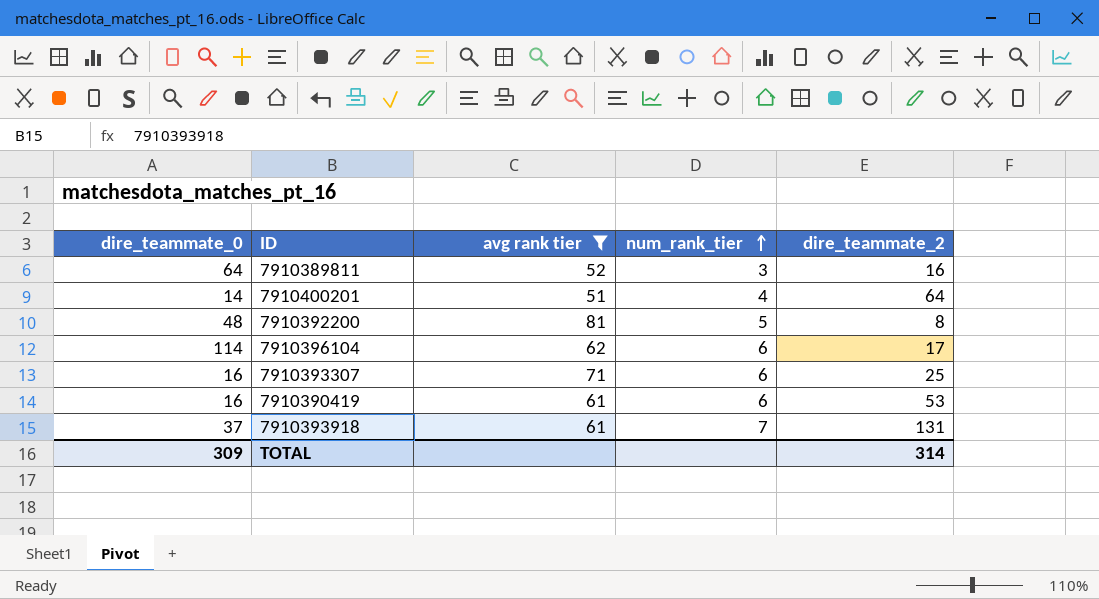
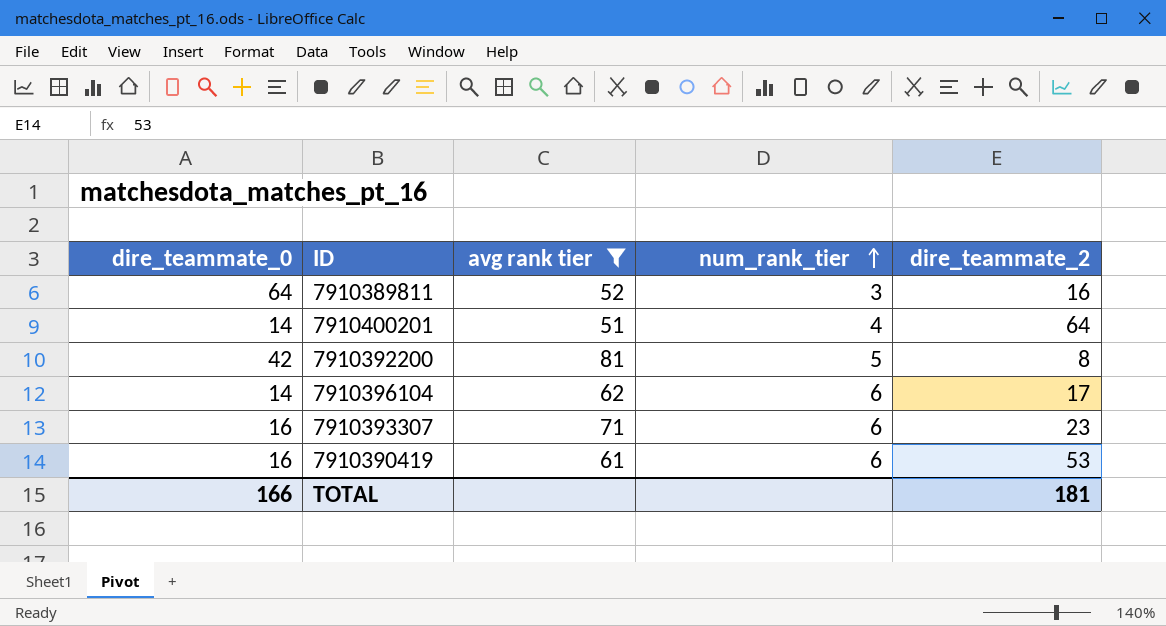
row 7910393918: 37 | 61 | 7 | 131 -> none
7910392200 | dire_teammate_0: 48 -> 42
7910396104 | dire_teammate_0: 114 -> 14
7910393307 | dire_teammate_2: 25 -> 23
TOTAL | dire_teammate_0: 309 -> 166
TOTAL | dire_teammate_2: 314 -> 181

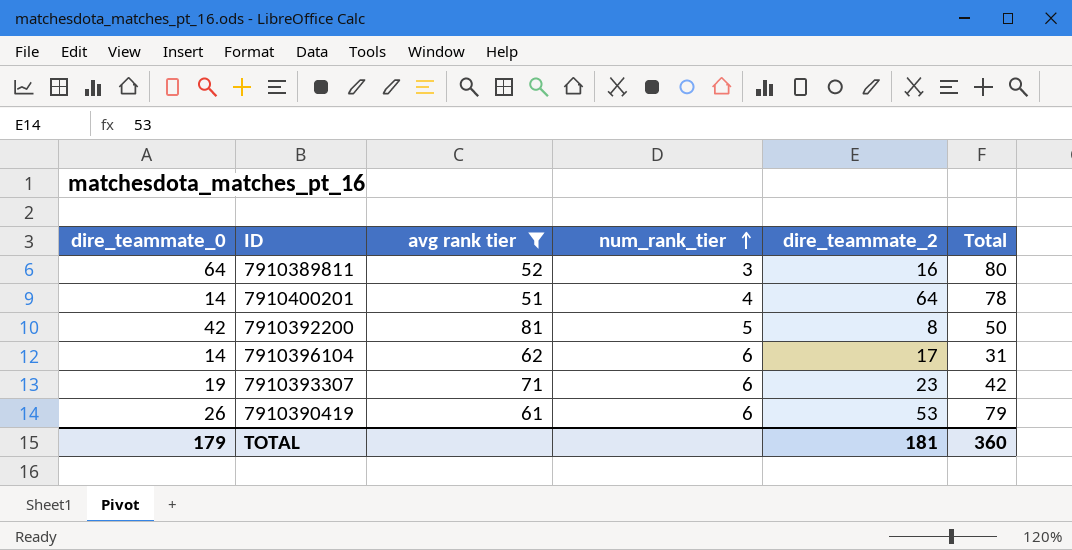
column Total | formula: none -> [dire_teammate_0] + [dire_teammate_2]
7910393307 | dire_teammate_0: 16 -> 19
7910390419 | dire_teammate_0: 16 -> 26
TOTAL | dire_teammate_0: 166 -> 179

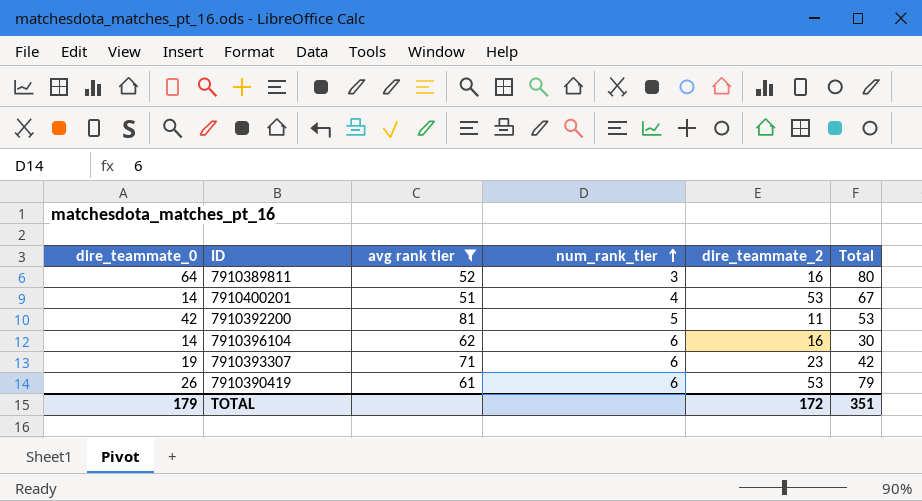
7910400201 | dire_teammate_2: 64 -> 53
7910400201 | Total: 78 -> 67
7910392200 | dire_teammate_2: 8 -> 11
7910392200 | Total: 50 -> 53
7910396104 | dire_teammate_2: 17 -> 16
7910396104 | Total: 31 -> 30
TOTAL | dire_teammate_2: 181 -> 172
TOTAL | Total: 360 -> 351

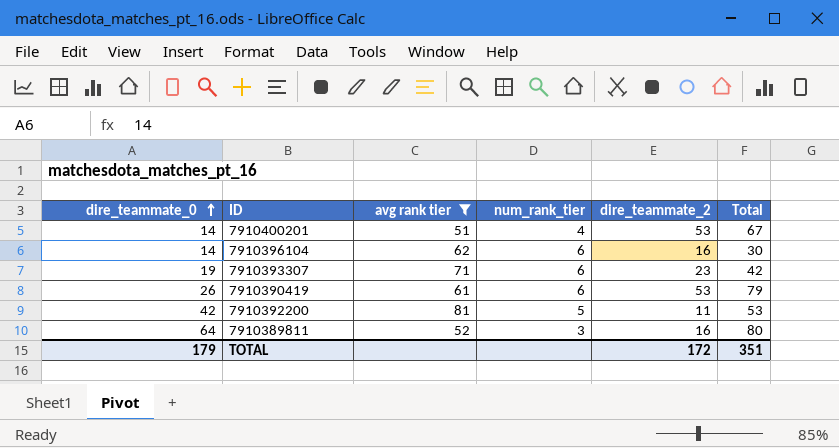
row order: num_rank_tier ascending -> dire_teammate_0 ascending

